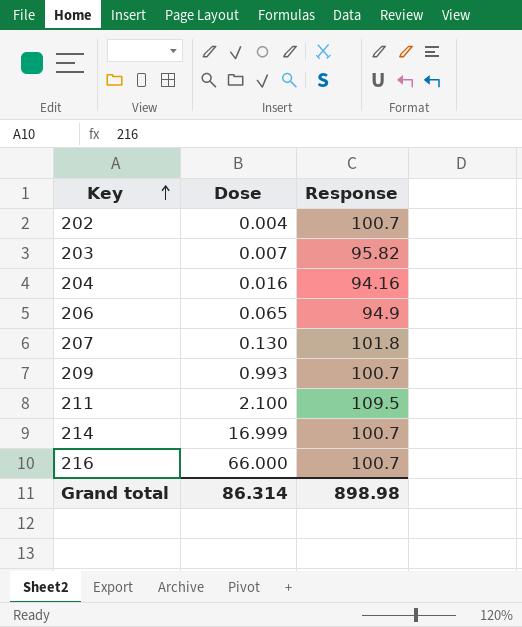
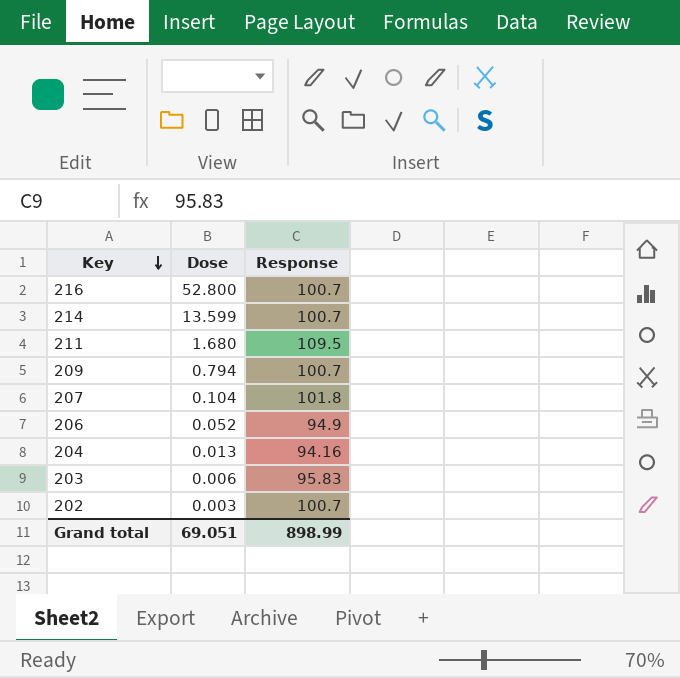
row order: Key ascending -> Key descending
216 | Dose: 66.000 -> 52.800
214 | Dose: 16.999 -> 13.599
211 | Dose: 2.100 -> 1.680
209 | Dose: 0.993 -> 0.794
207 | Dose: 0.130 -> 0.104
206 | Dose: 0.065 -> 0.052
204 | Dose: 0.016 -> 0.013
203 | Dose: 0.007 -> 0.006
203 | Response: 95.82 -> 95.83
202 | Dose: 0.004 -> 0.003
Grand total | Dose: 86.314 -> 69.051
Grand total | Response: 898.98 -> 898.99

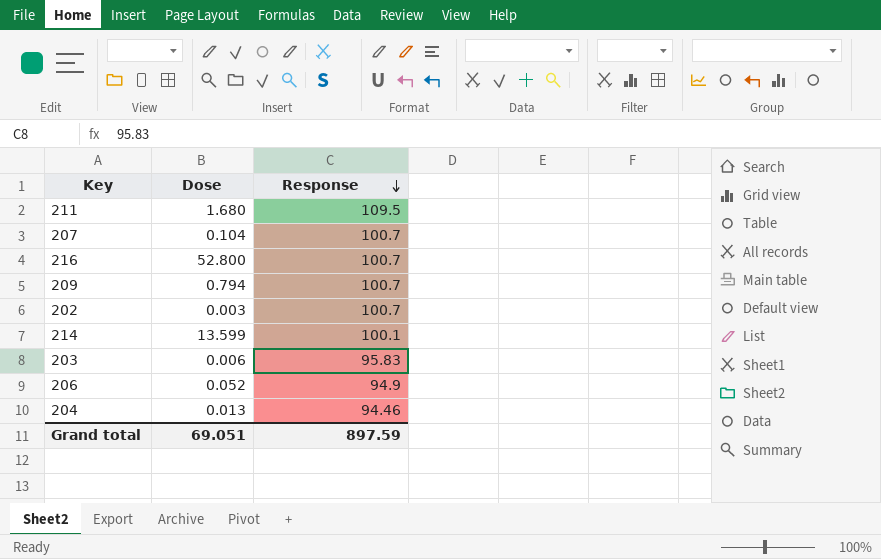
row order: Key descending -> Response descending
207 | Response: 101.8 -> 100.7
214 | Response: 100.7 -> 100.1
204 | Response: 94.16 -> 94.46
Grand total | Response: 898.99 -> 897.59

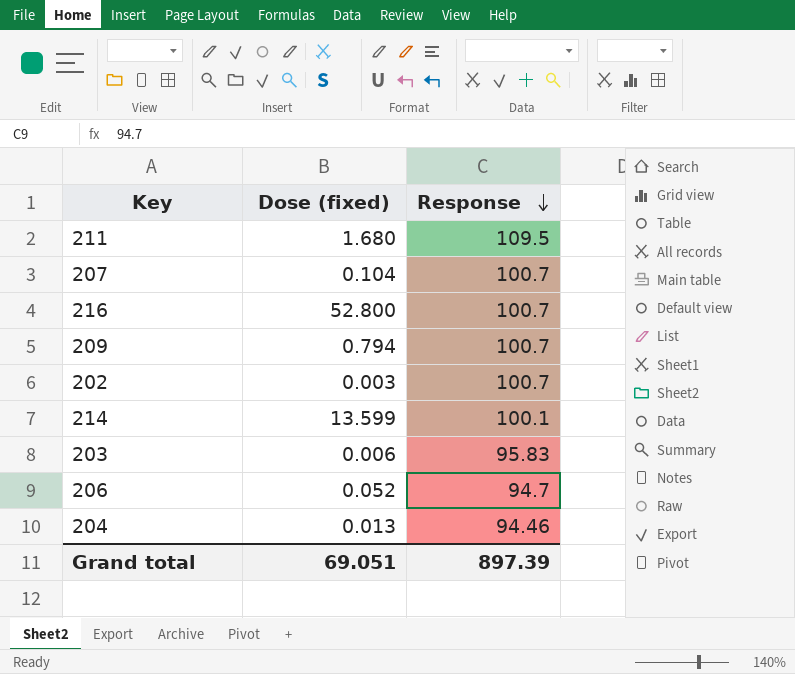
column name: Dose -> Dose (fixed)
206 | Response: 94.9 -> 94.7
Grand total | Response: 897.59 -> 897.39

